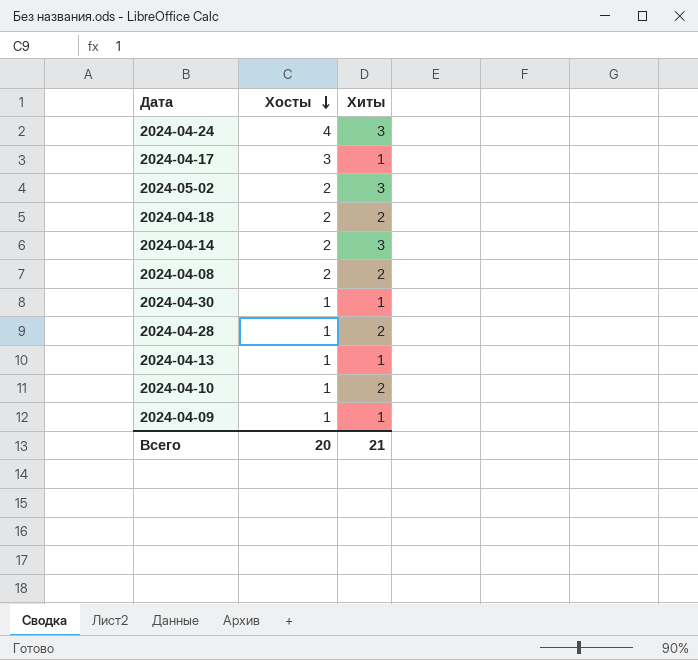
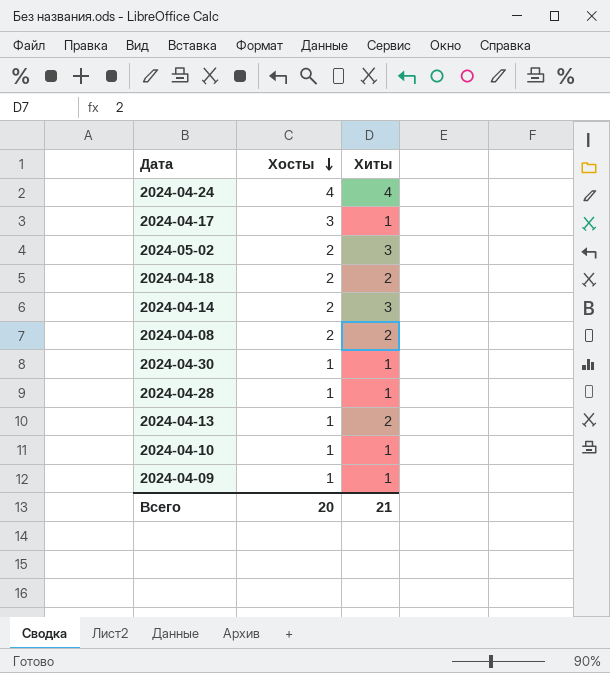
2024-04-24 | Хиты: 3 -> 4
2024-04-28 | Хиты: 2 -> 1
2024-04-13 | Хиты: 1 -> 2
2024-04-10 | Хиты: 2 -> 1

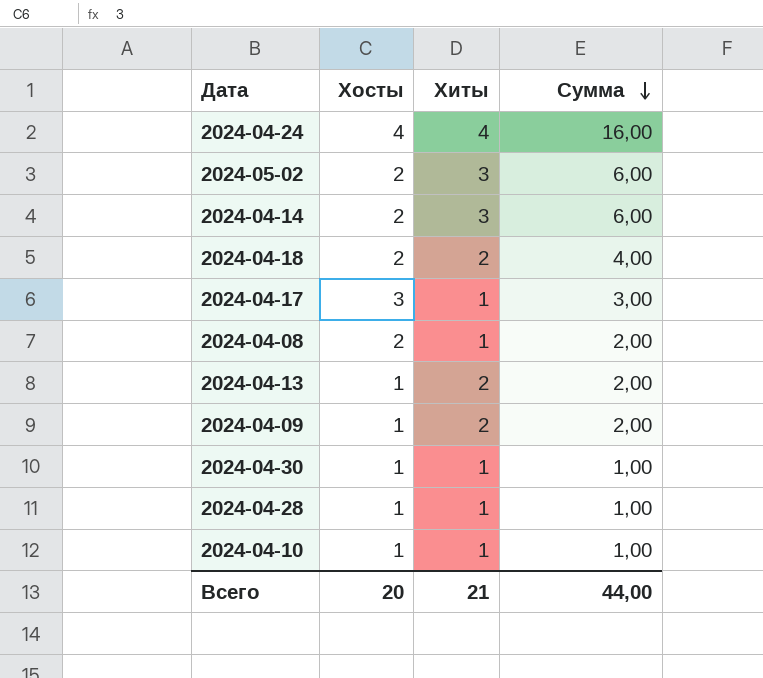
row order: Хосты descending -> Сумма descending
column Сумма | formula: none -> [Хосты] * [Хиты]
2024-04-08 | Хиты: 2 -> 1
2024-04-09 | Хиты: 1 -> 2

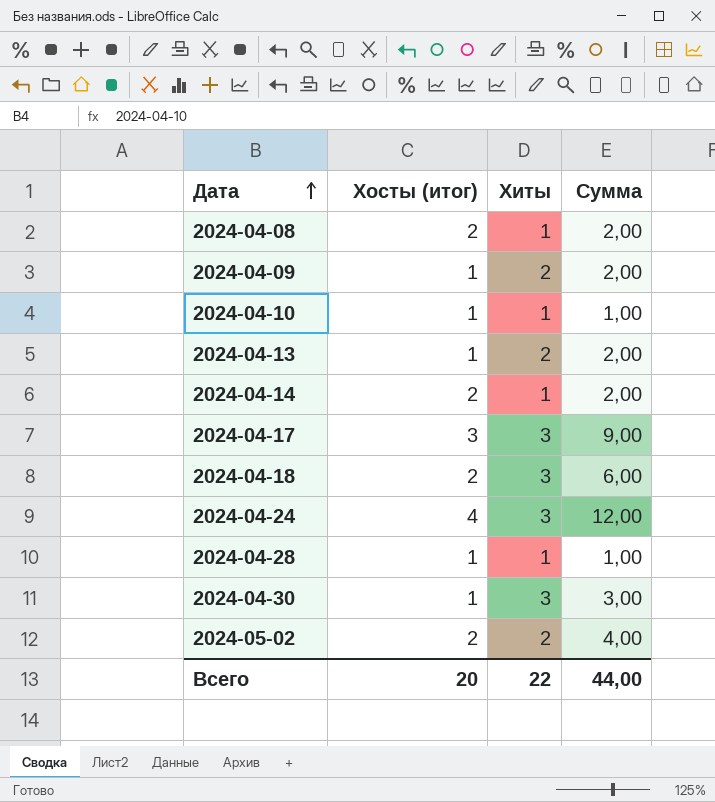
row order: Сумма descending -> Дата ascending
column name: Хосты -> Хосты (итог)
2024-04-14 | Хиты: 3 -> 1
2024-04-14 | Сумма: 6,00 -> 2,00
2024-04-17 | Хиты: 1 -> 3
2024-04-17 | Сумма: 3,00 -> 9,00
2024-04-18 | Хиты: 2 -> 3
2024-04-18 | Сумма: 4,00 -> 6,00
2024-04-24 | Хиты: 4 -> 3
2024-04-24 | Сумма: 16,00 -> 12,00
2024-04-30 | Хиты: 1 -> 3
2024-04-30 | Сумма: 1,00 -> 3,00
2024-05-02 | Хиты: 3 -> 2
2024-05-02 | Сумма: 6,00 -> 4,00
Всего | Хиты: 21 -> 22

